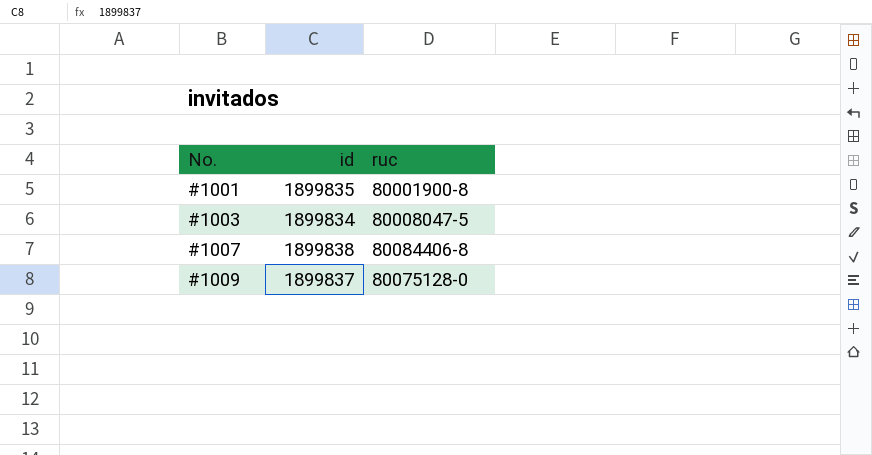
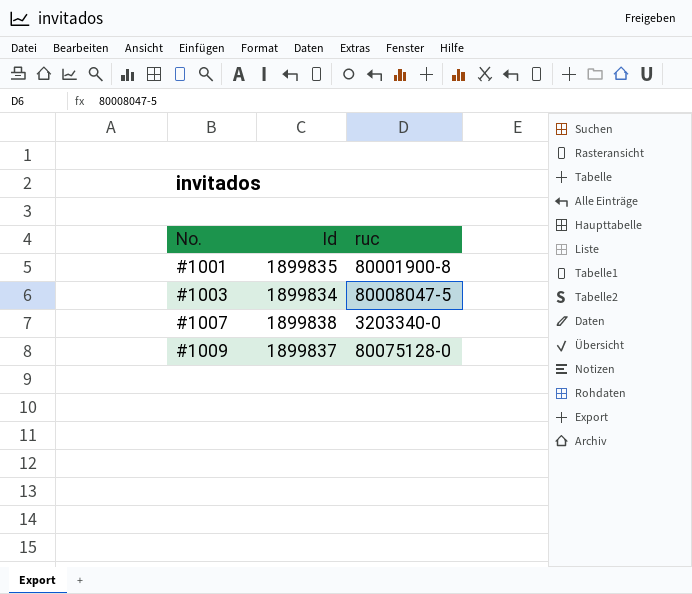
column name: id -> Id
#1007 | ruc: 80084406-8 -> 3203340-0

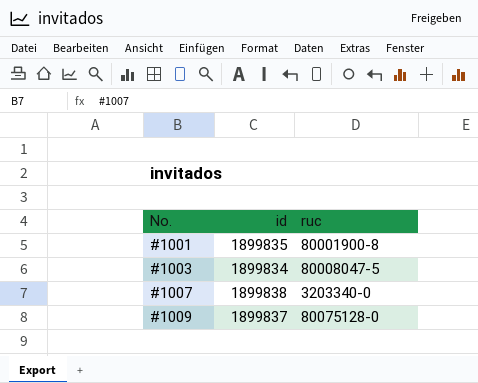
column name: Id -> id

